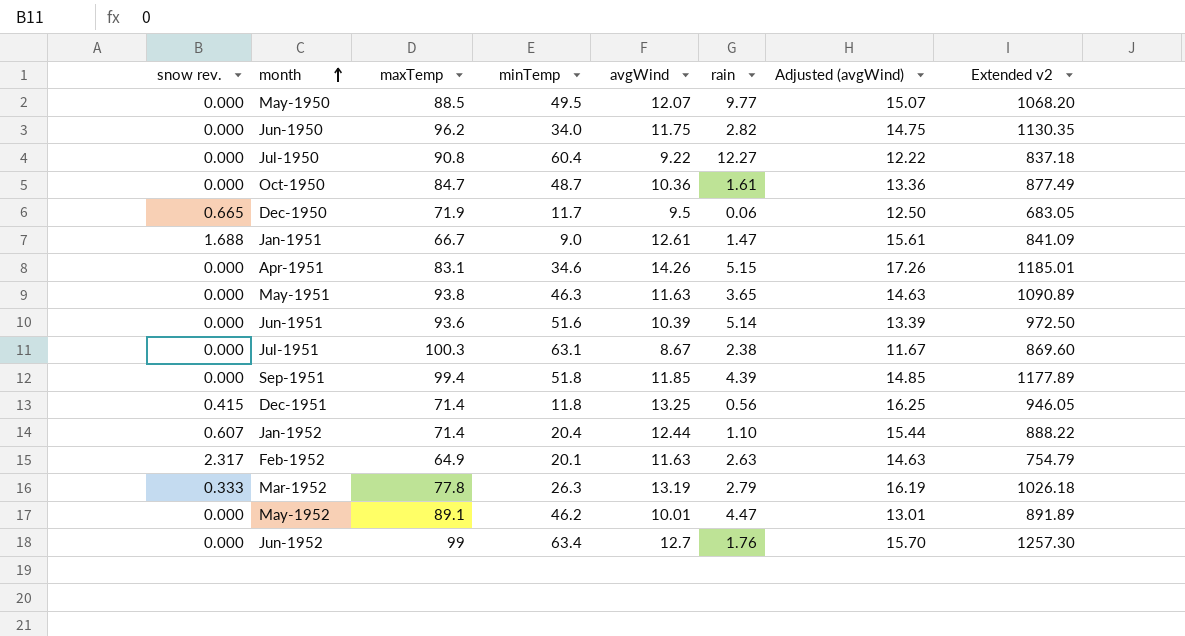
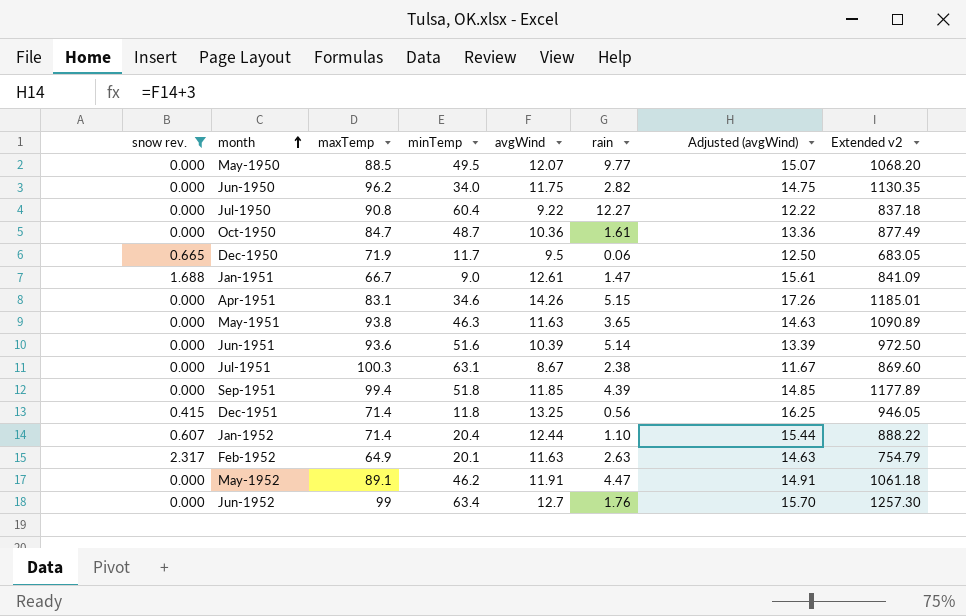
filter: none -> snow rev. != 0.333
May-1952 | avgWind: 10.01 -> 11.91
May-1952 | Adjusted (avgWind): 13.01 -> 14.91
May-1952 | Extended v2: 891.89 -> 1061.18

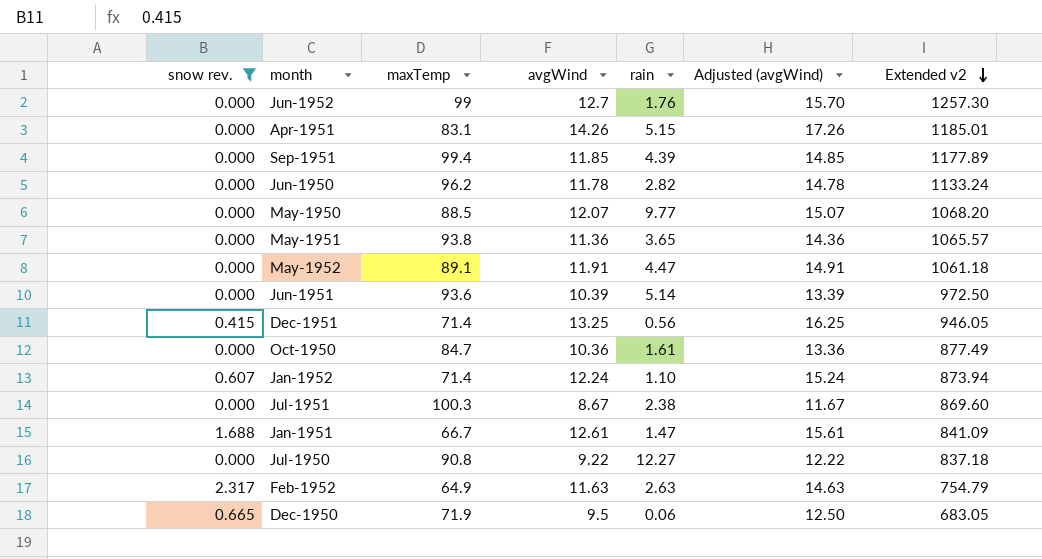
row order: month ascending -> Extended v2 descending
column minTemp | position: 4 -> none
Jun-1950 | avgWind: 11.75 -> 11.78
Jun-1950 | Adjusted (avgWind): 14.75 -> 14.78
Jun-1950 | Extended v2: 1130.35 -> 1133.24
May-1951 | avgWind: 11.63 -> 11.36
May-1951 | Adjusted (avgWind): 14.63 -> 14.36
May-1951 | Extended v2: 1090.89 -> 1065.57
Jan-1952 | avgWind: 12.44 -> 12.24
Jan-1952 | Adjusted (avgWind): 15.44 -> 15.24
Jan-1952 | Extended v2: 888.22 -> 873.94

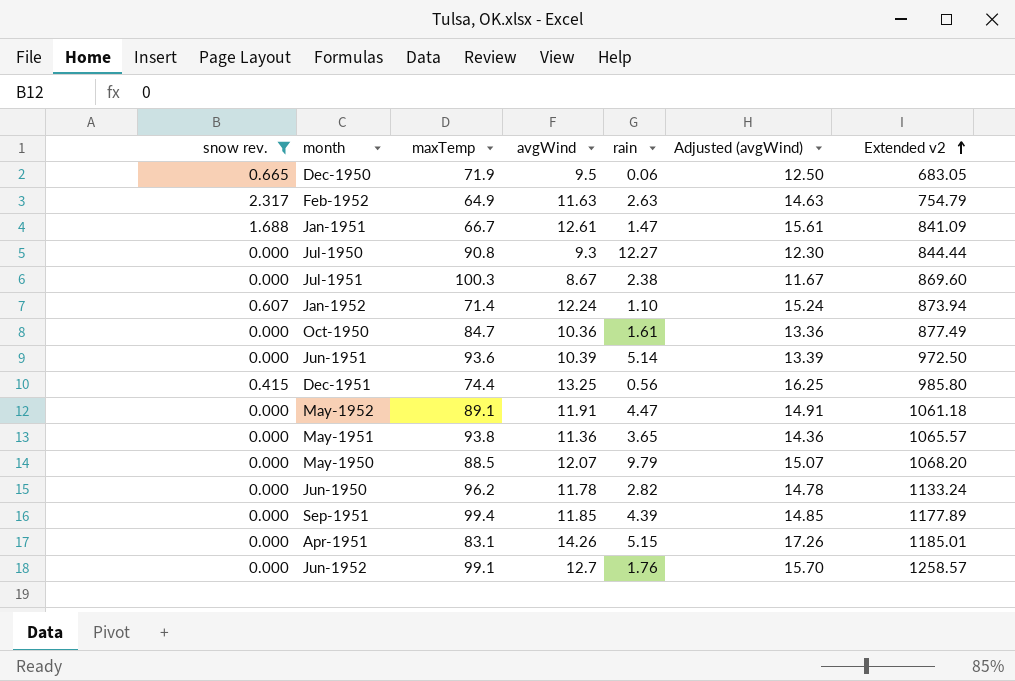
row order: Extended v2 descending -> Extended v2 ascending
Jul-1950 | avgWind: 9.22 -> 9.3
Jul-1950 | Adjusted (avgWind): 12.22 -> 12.30
Jul-1950 | Extended v2: 837.18 -> 844.44
Dec-1951 | maxTemp: 71.4 -> 74.4
Dec-1951 | Extended v2: 946.05 -> 985.80
May-1950 | rain: 9.77 -> 9.79
Jun-1952 | maxTemp: 99 -> 99.1
Jun-1952 | Extended v2: 1257.30 -> 1258.57

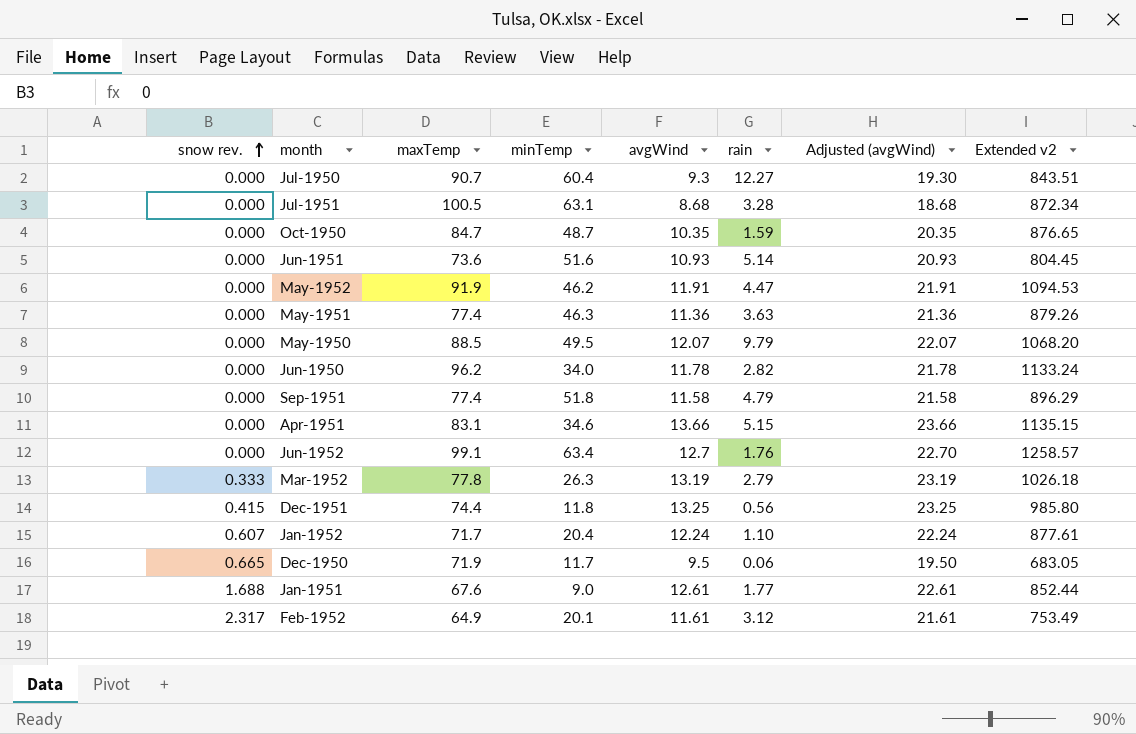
filter: snow rev. != 0.333 -> none
row order: Extended v2 ascending -> snow rev. ascending
column minTemp | position: none -> 4
column Adjusted (avgWind) | formula: [avgWind] + 3 -> [avgWind] + 10
Jul-1950 | maxTemp: 90.8 -> 90.7
Jul-1950 | Extended v2: 844.44 -> 843.51
Jul-1951 | maxTemp: 100.3 -> 100.5
Jul-1951 | avgWind: 8.67 -> 8.68
Jul-1951 | rain: 2.38 -> 3.28
Jul-1951 | Extended v2: 869.60 -> 872.34
Oct-1950 | avgWind: 10.36 -> 10.35
Oct-1950 | rain: 1.61 -> 1.59
Oct-1950 | Extended v2: 877.49 -> 876.65
Jun-1951 | maxTemp: 93.6 -> 73.6
Jun-1951 | avgWind: 10.39 -> 10.93
Jun-1951 | Extended v2: 972.50 -> 804.45
May-1952 | maxTemp: 89.1 -> 91.9
May-1952 | Extended v2: 1061.18 -> 1094.53
May-1951 | maxTemp: 93.8 -> 77.4
May-1951 | rain: 3.65 -> 3.63
May-1951 | Extended v2: 1065.57 -> 879.26
Sep-1951 | maxTemp: 99.4 -> 77.4
Sep-1951 | avgWind: 11.85 -> 11.58
Sep-1951 | rain: 4.39 -> 4.79
Sep-1951 | Extended v2: 1177.89 -> 896.29
Apr-1951 | avgWind: 14.26 -> 13.66
Apr-1951 | Extended v2: 1185.01 -> 1135.15
Jan-1952 | maxTemp: 71.4 -> 71.7
Jan-1952 | Extended v2: 873.94 -> 877.61
Jan-1951 | maxTemp: 66.7 -> 67.6
Jan-1951 | rain: 1.47 -> 1.77
Jan-1951 | Extended v2: 841.09 -> 852.44
Feb-1952 | avgWind: 11.63 -> 11.61
Feb-1952 | rain: 2.63 -> 3.12
Feb-1952 | Extended v2: 754.79 -> 753.49

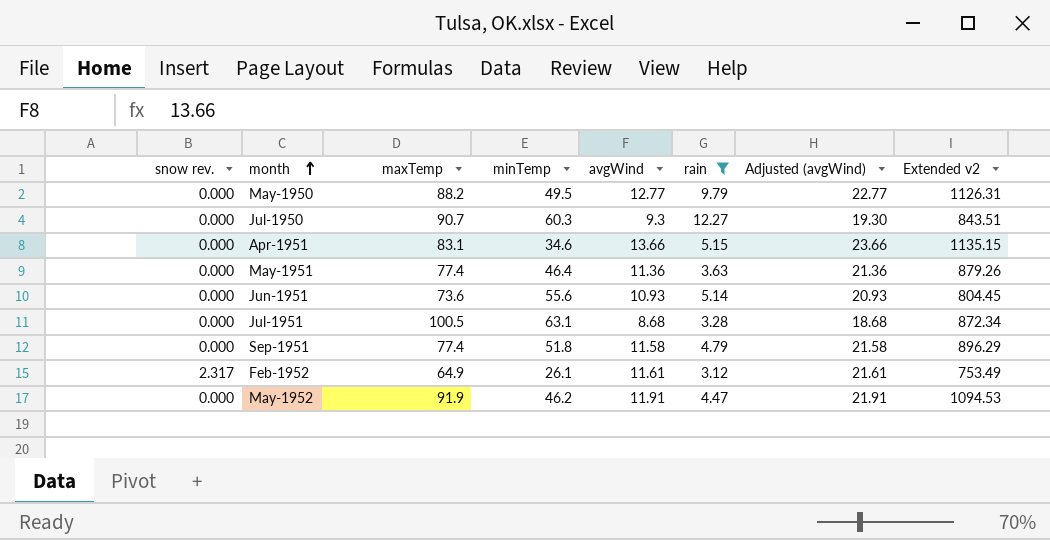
filter: none -> rain >= 3.12
row order: snow rev. ascending -> month ascending
May-1950 | maxTemp: 88.5 -> 88.2
May-1950 | avgWind: 12.07 -> 12.77
May-1950 | Adjusted (avgWind): 22.07 -> 22.77
May-1950 | Extended v2: 1068.20 -> 1126.31
Jul-1950 | minTemp: 60.4 -> 60.3
May-1951 | minTemp: 46.3 -> 46.4
Jun-1951 | minTemp: 51.6 -> 55.6
Feb-1952 | minTemp: 20.1 -> 26.1

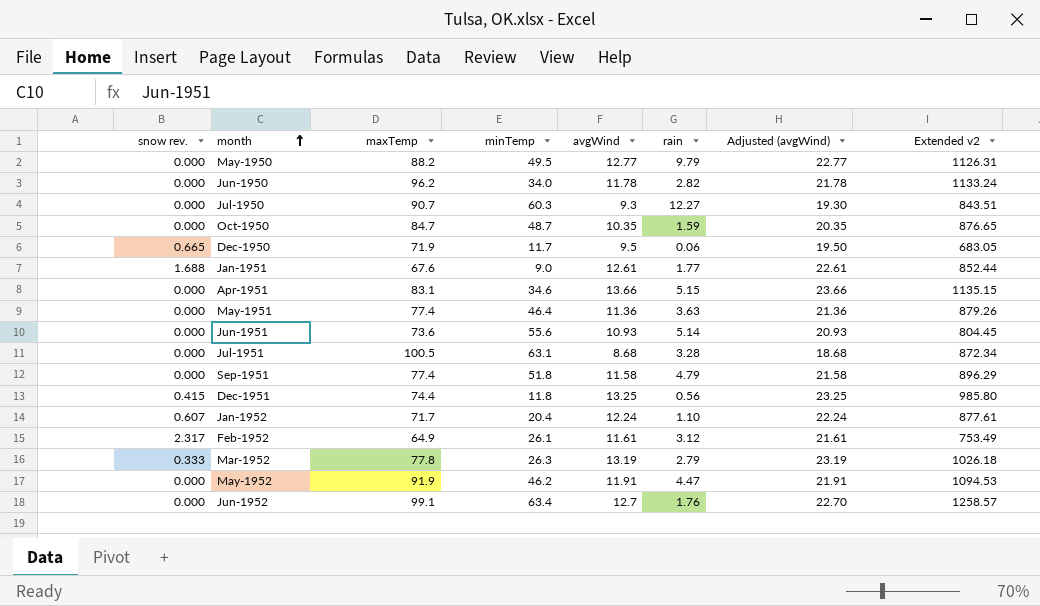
filter: rain >= 3.12 -> none

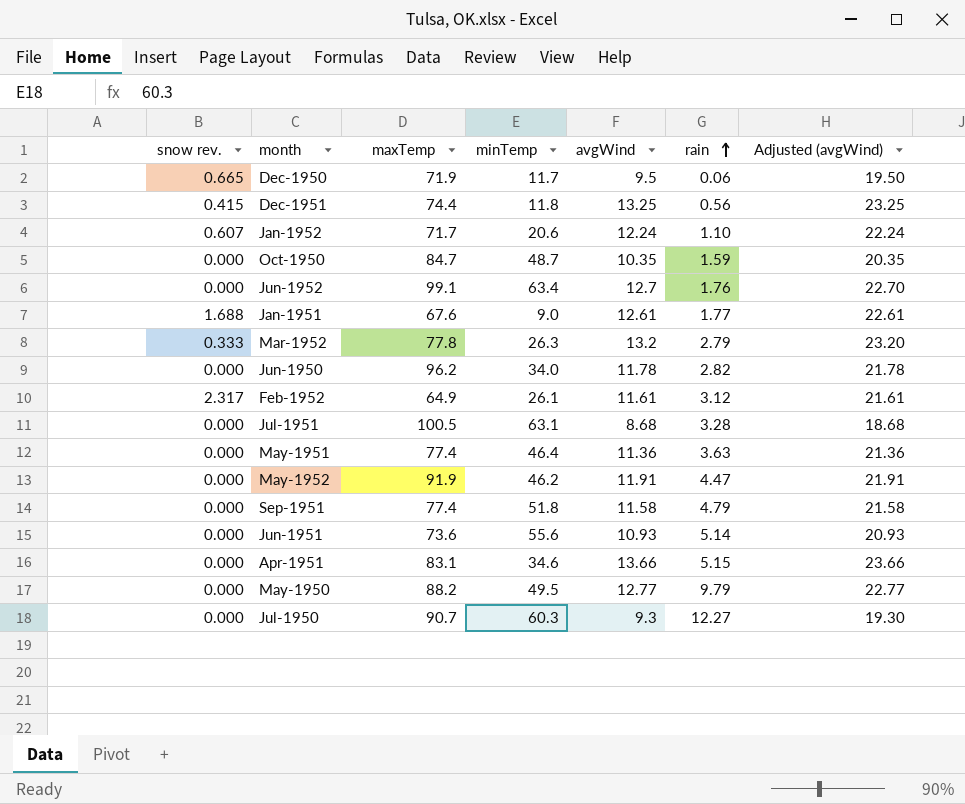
row order: month ascending -> rain ascending
column Extended v2 | formula: [maxTemp] * [avgWind] -> none
Jan-1952 | minTemp: 20.4 -> 20.6
Mar-1952 | avgWind: 13.19 -> 13.2
Mar-1952 | Adjusted (avgWind): 23.19 -> 23.20

